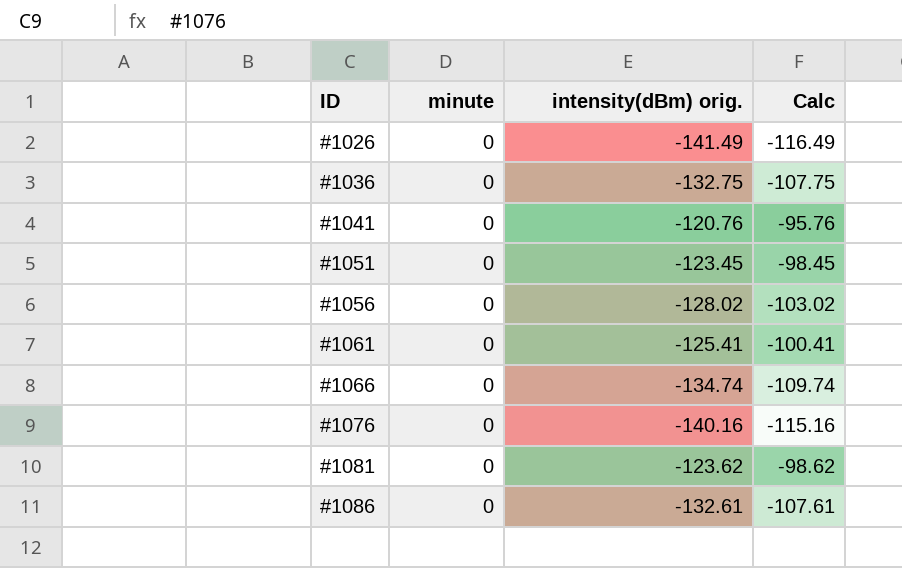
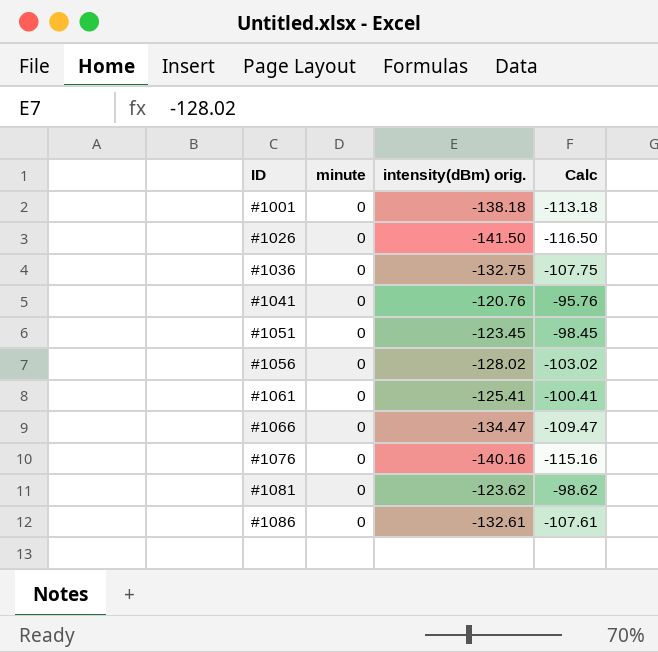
row #1001: none -> 0 | -138.18 | -113.18
#1026 | intensity(dBm) orig.: -141.49 -> -141.50
#1026 | Calc: -116.49 -> -116.50
#1066 | intensity(dBm) orig.: -134.74 -> -134.47
#1066 | Calc: -109.74 -> -109.47

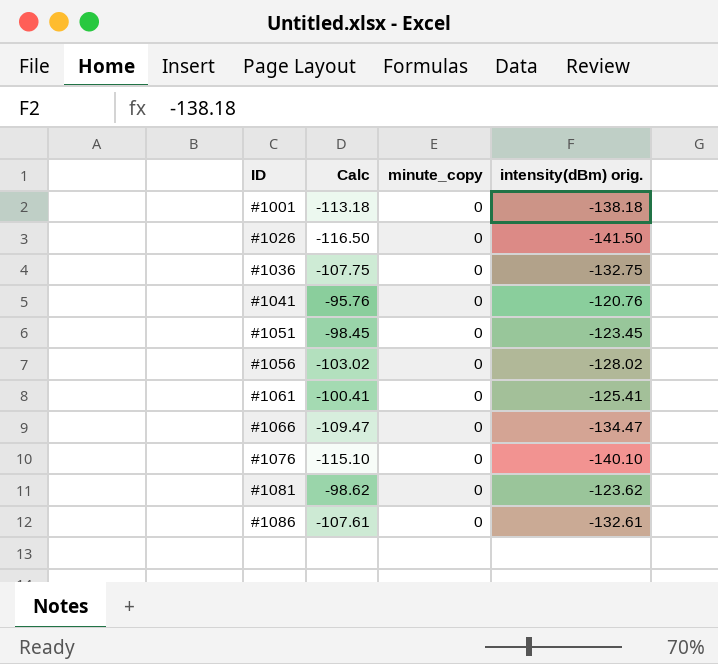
column Calc | position: 4 -> 2
column name: minute -> minute_copy
#1076 | Calc: -115.16 -> -115.10
#1076 | intensity(dBm) orig.: -140.16 -> -140.10

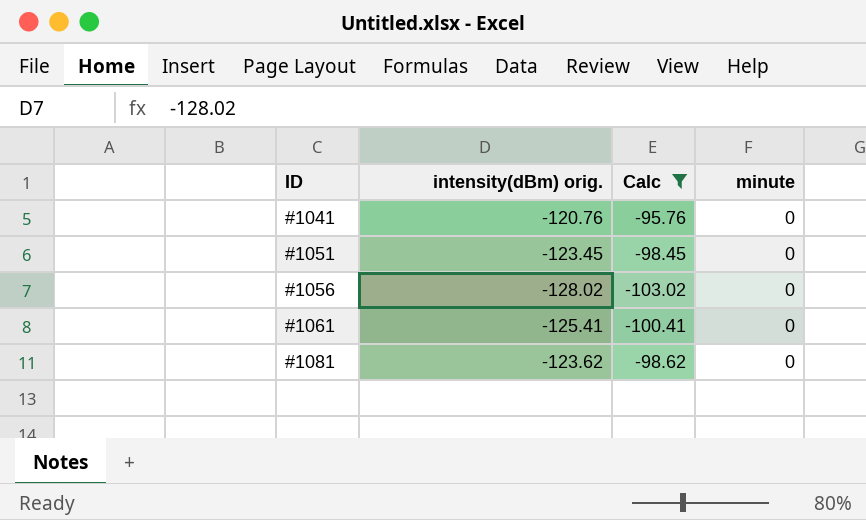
filter: none -> Calc >= -103.02
column intensity(dBm) orig. | position: 4 -> 2
column name: minute_copy -> minute

